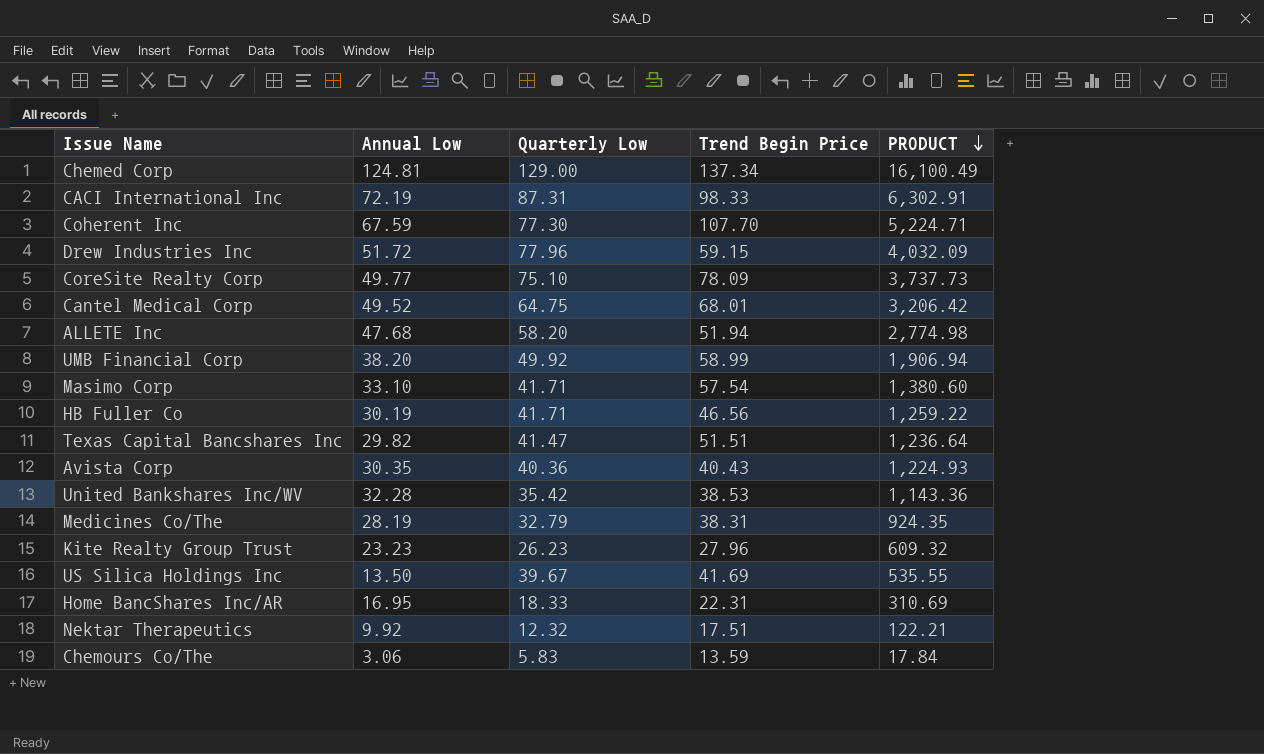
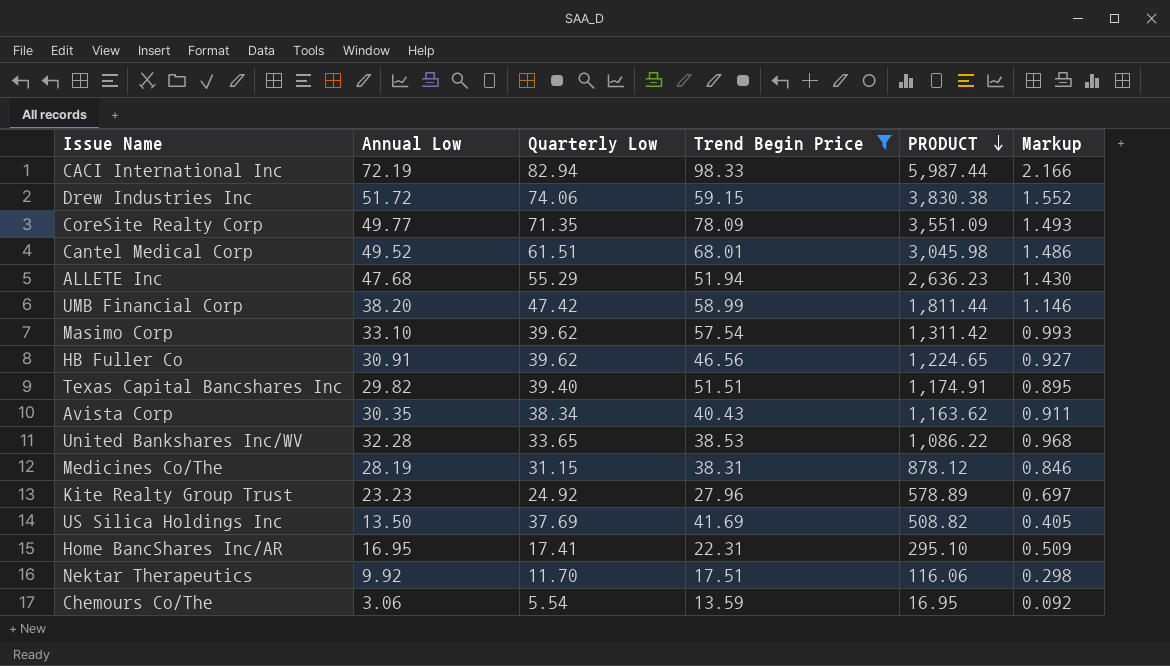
filter: none -> Trend Begin Price <= 98.33
column Markup | formula: none -> [Annual Low] * 0.03
CACI International Inc | Quarterly Low: 87.31 -> 82.94
CACI International Inc | PRODUCT: 6,302.91 -> 5,987.44
Drew Industries Inc | Quarterly Low: 77.96 -> 74.06
Drew Industries Inc | PRODUCT: 4,032.09 -> 3,830.38
CoreSite Realty Corp | Quarterly Low: 75.10 -> 71.35
CoreSite Realty Corp | PRODUCT: 3,737.73 -> 3,551.09
Cantel Medical Corp | Quarterly Low: 64.75 -> 61.51
Cantel Medical Corp | PRODUCT: 3,206.42 -> 3,045.98
ALLETE Inc | Quarterly Low: 58.20 -> 55.29
ALLETE Inc | PRODUCT: 2,774.98 -> 2,636.23
UMB Financial Corp | Quarterly Low: 49.92 -> 47.42
UMB Financial Corp | PRODUCT: 1,906.94 -> 1,811.44
Masimo Corp | Quarterly Low: 41.71 -> 39.62
Masimo Corp | PRODUCT: 1,380.60 -> 1,311.42
HB Fuller Co | Annual Low: 30.19 -> 30.91
HB Fuller Co | Quarterly Low: 41.71 -> 39.62
HB Fuller Co | PRODUCT: 1,259.22 -> 1,224.65
Texas Capital Bancshares Inc | Quarterly Low: 41.47 -> 39.40
Texas Capital Bancshares Inc | PRODUCT: 1,236.64 -> 1,174.91
Avista Corp | Quarterly Low: 40.36 -> 38.34
Avista Corp | PRODUCT: 1,224.93 -> 1,163.62
United Bankshares Inc/WV | Quarterly Low: 35.42 -> 33.65
United Bankshares Inc/WV | PRODUCT: 1,143.36 -> 1,086.22
Medicines Co/The | Quarterly Low: 32.79 -> 31.15
Medicines Co/The | PRODUCT: 924.35 -> 878.12
Kite Realty Group Trust | Quarterly Low: 26.23 -> 24.92
Kite Realty Group Trust | PRODUCT: 609.32 -> 578.89
US Silica Holdings Inc | Quarterly Low: 39.67 -> 37.69
US Silica Holdings Inc | PRODUCT: 535.55 -> 508.82
Home BancShares Inc/AR | Quarterly Low: 18.33 -> 17.41
Home BancShares Inc/AR | PRODUCT: 310.69 -> 295.10
Nektar Therapeutics | Quarterly Low: 12.32 -> 11.70
Nektar Therapeutics | PRODUCT: 122.21 -> 116.06
Chemours Co/The | Quarterly Low: 5.83 -> 5.54
Chemours Co/The | PRODUCT: 17.84 -> 16.95

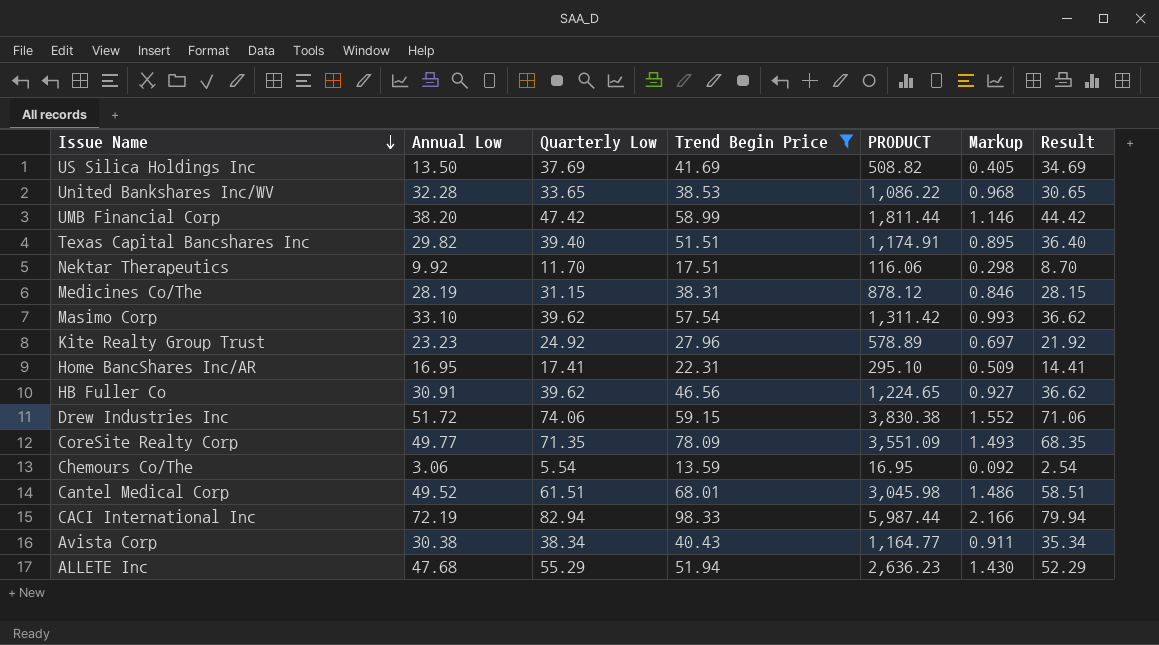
row order: PRODUCT descending -> Issue Name descending
column Result | formula: none -> [Quarterly Low] - 3
Avista Corp | Annual Low: 30.35 -> 30.38
Avista Corp | PRODUCT: 1,163.62 -> 1,164.77

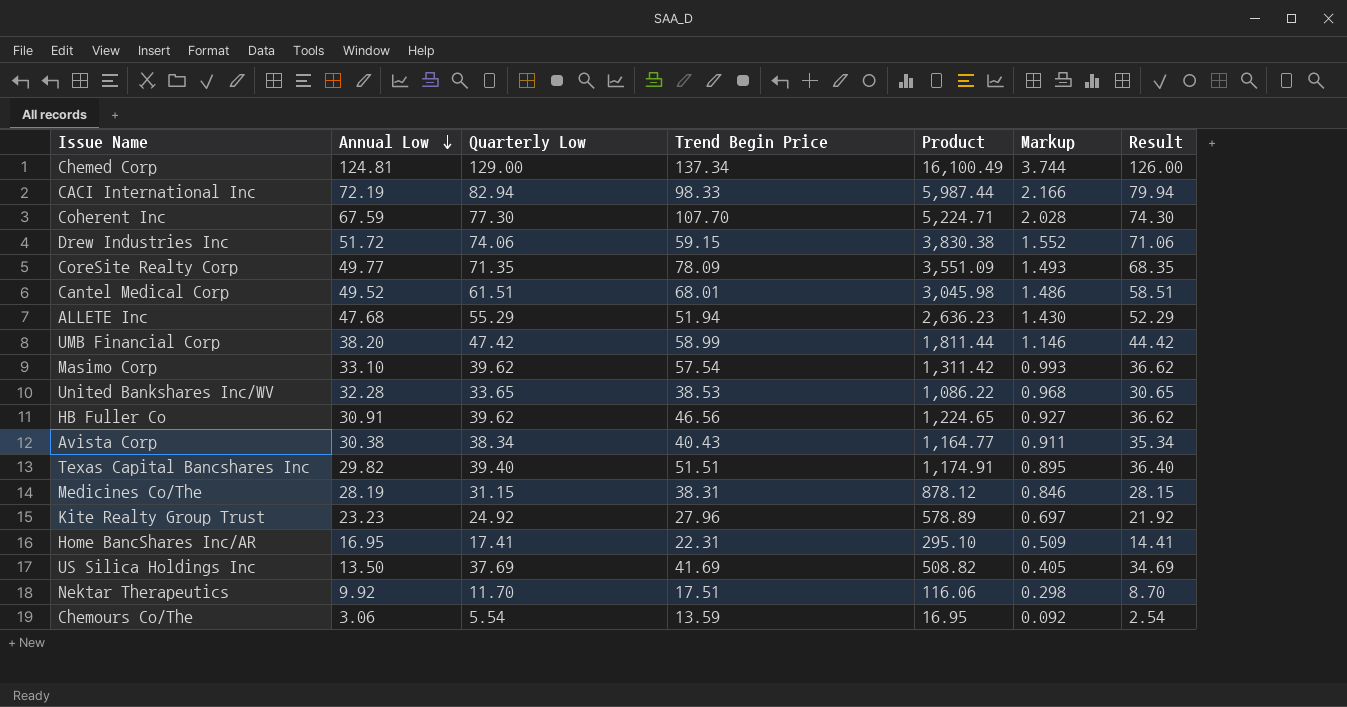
filter: Trend Begin Price <= 98.33 -> none
row order: Issue Name descending -> Annual Low descending
column name: PRODUCT -> Product

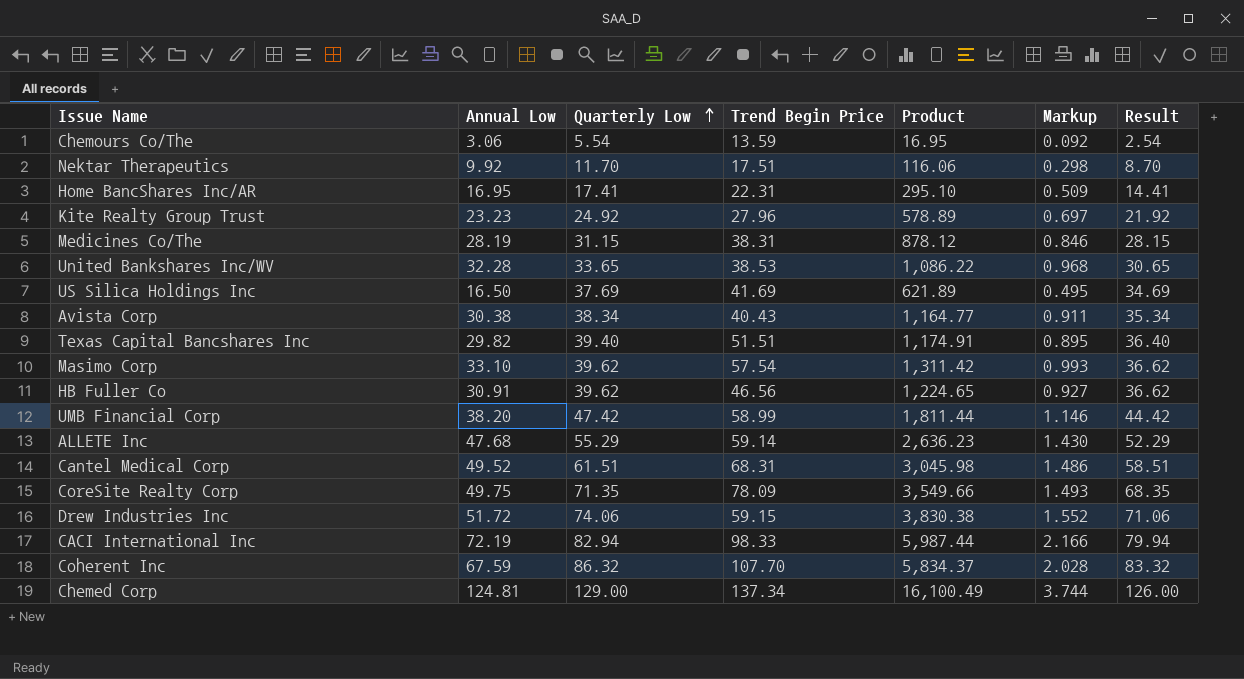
row order: Annual Low descending -> Quarterly Low ascending
US Silica Holdings Inc | Annual Low: 13.50 -> 16.50
US Silica Holdings Inc | Product: 508.82 -> 621.89
US Silica Holdings Inc | Markup: 0.405 -> 0.495
ALLETE Inc | Trend Begin Price: 51.94 -> 59.14
Cantel Medical Corp | Trend Begin Price: 68.01 -> 68.31
CoreSite Realty Corp | Annual Low: 49.77 -> 49.75
CoreSite Realty Corp | Product: 3,551.09 -> 3,549.66
Coherent Inc | Quarterly Low: 77.30 -> 86.32
Coherent Inc | Product: 5,224.71 -> 5,834.37
Coherent Inc | Result: 74.30 -> 83.32

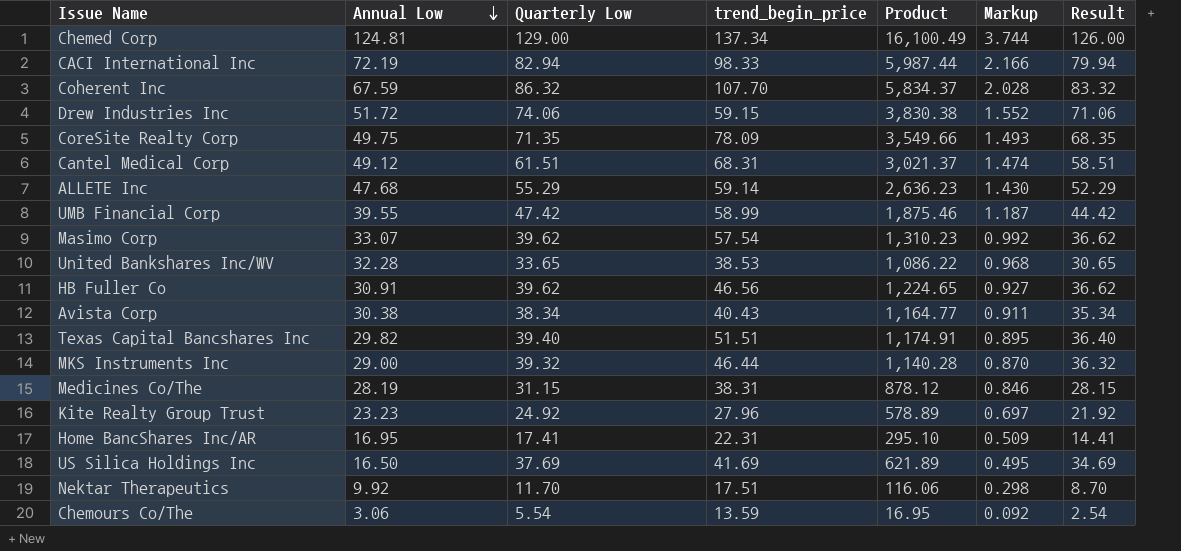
row order: Quarterly Low ascending -> Annual Low descending
column name: Trend Begin Price -> trend_begin_price
Cantel Medical Corp | Annual Low: 49.52 -> 49.12
Cantel Medical Corp | Product: 3,045.98 -> 3,021.37
Cantel Medical Corp | Markup: 1.486 -> 1.474
UMB Financial Corp | Annual Low: 38.20 -> 39.55
UMB Financial Corp | Product: 1,811.44 -> 1,875.46
UMB Financial Corp | Markup: 1.146 -> 1.187
Masimo Corp | Annual Low: 33.10 -> 33.07
Masimo Corp | Product: 1,311.42 -> 1,310.23
Masimo Corp | Markup: 0.993 -> 0.992
row MKS Instruments Inc: none -> 29.00 | 39.32 | 46.44 | 1,140.28 | 0.870 | 36.32

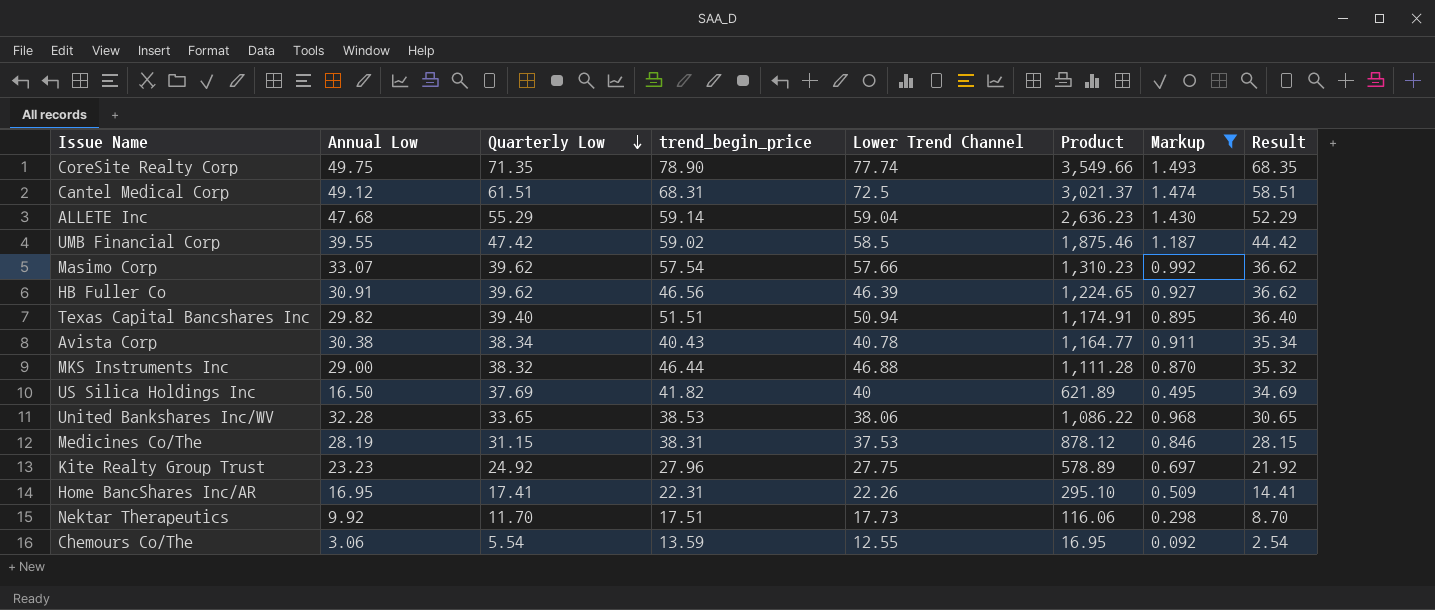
filter: none -> Markup <= 1.493
row order: Annual Low descending -> Quarterly Low descending
column Lower Trend Channel | position: none -> 5
CoreSite Realty Corp | trend_begin_price: 78.09 -> 78.90
UMB Financial Corp | trend_begin_price: 58.99 -> 59.02
MKS Instruments Inc | Quarterly Low: 39.32 -> 38.32
MKS Instruments Inc | Product: 1,140.28 -> 1,111.28
MKS Instruments Inc | Result: 36.32 -> 35.32
US Silica Holdings Inc | trend_begin_price: 41.69 -> 41.82

